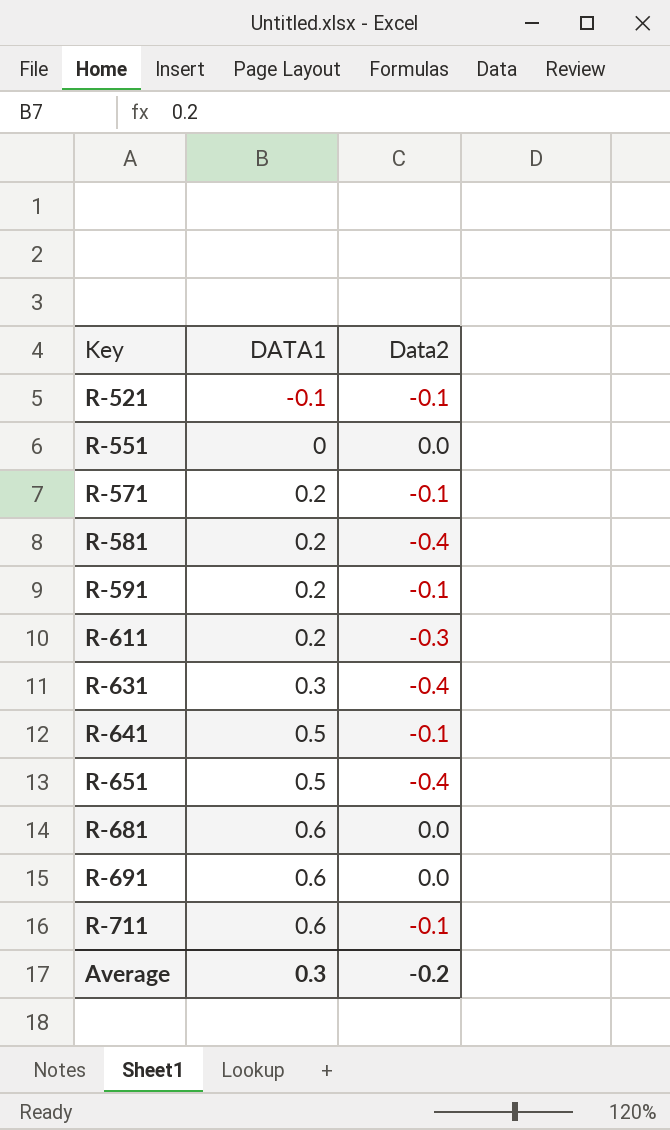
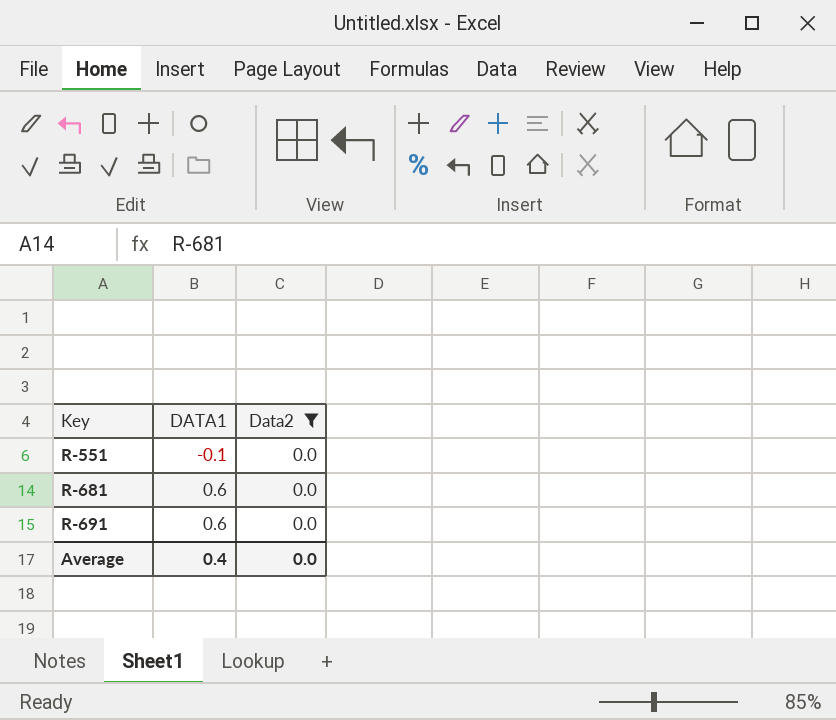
filter: none -> Data2 = 0.0
R-551 | DATA1: 0 -> -0.1
Average | DATA1: 0.3 -> 0.4
Average | Data2: -0.2 -> 0.0

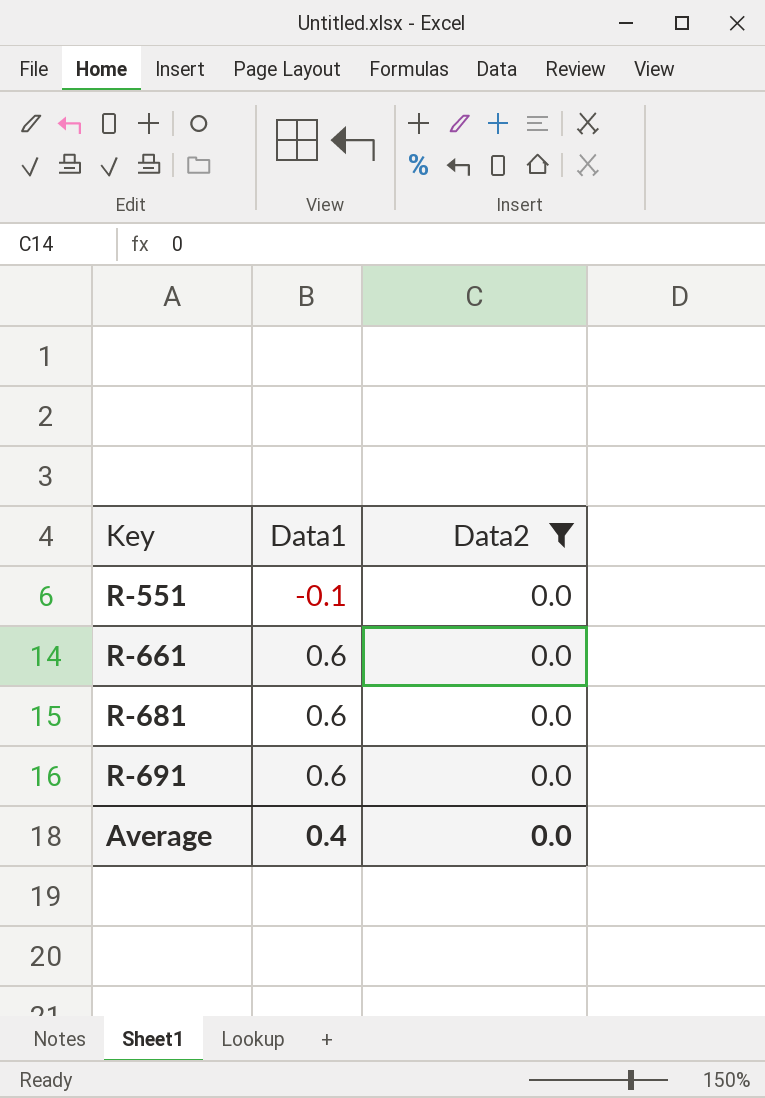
column name: DATA1 -> Data1
row R-661: none -> 0.6 | 0.0

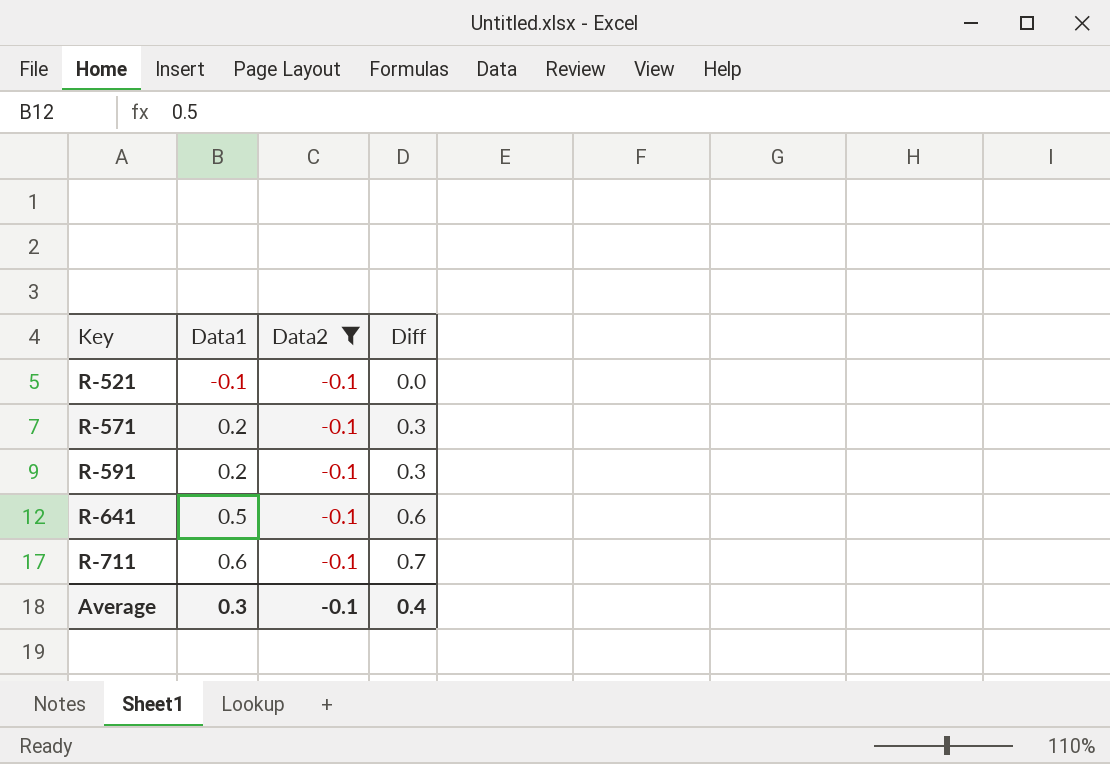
filter: Data2 = 0.0 -> Data2 = -0.1
column Diff | formula: none -> [Data1] - [Data2]
Average | Data1: 0.4 -> 0.3
Average | Data2: 0.0 -> -0.1

